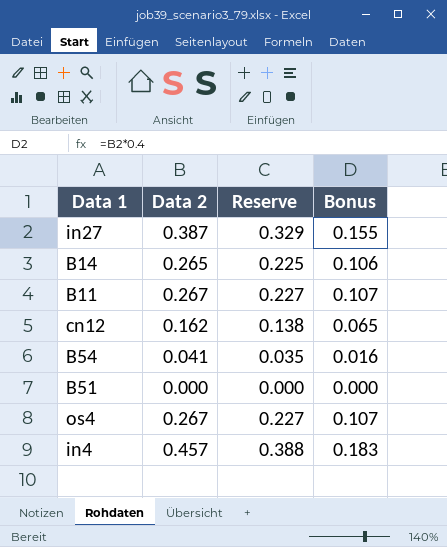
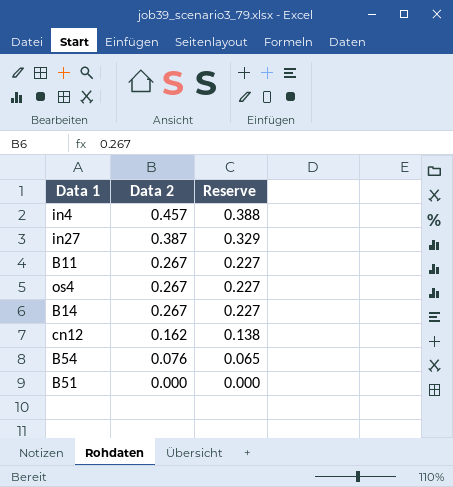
row order: none -> Data 2 descending
column Bonus | formula: [Data 2] * 0.4 -> none
B14 | Data 2: 0.265 -> 0.267
B14 | Reserve: 0.225 -> 0.227
B54 | Data 2: 0.041 -> 0.076
B54 | Reserve: 0.035 -> 0.065

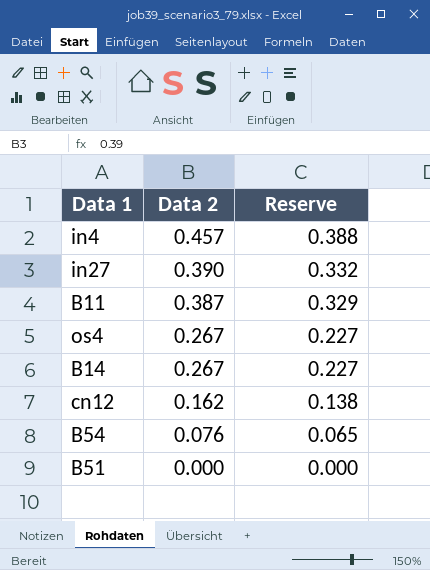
in27 | Data 2: 0.387 -> 0.390
in27 | Reserve: 0.329 -> 0.332
B11 | Data 2: 0.267 -> 0.387
B11 | Reserve: 0.227 -> 0.329

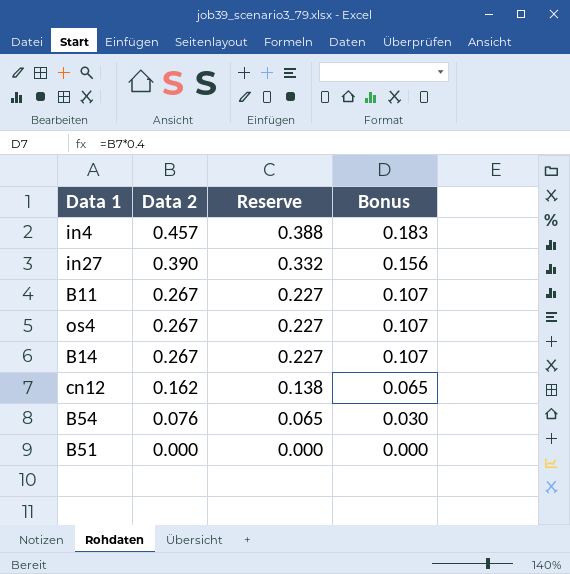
column Bonus | formula: none -> [Data 2] * 0.4
B11 | Data 2: 0.387 -> 0.267
B11 | Reserve: 0.329 -> 0.227

